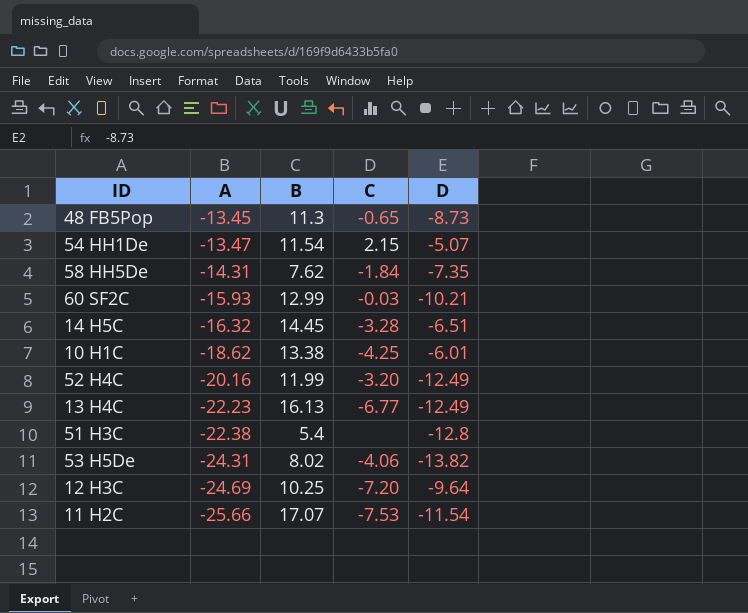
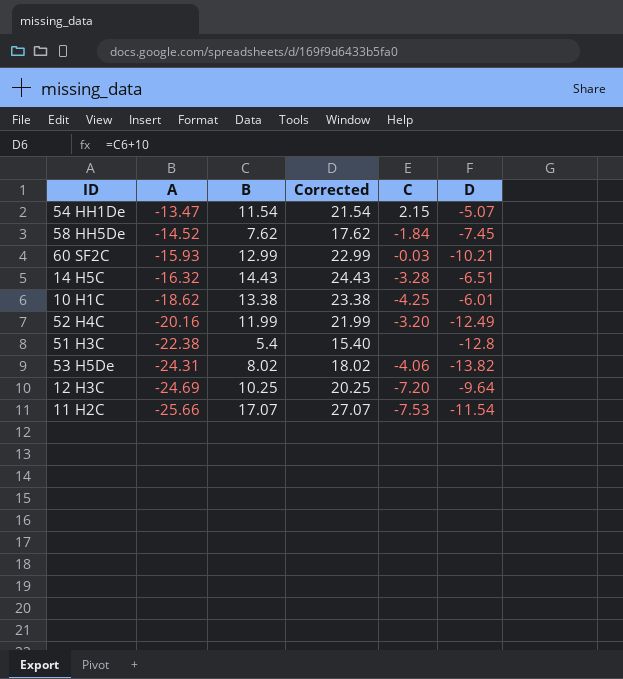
column Corrected | formula: none -> [B] + 10
row 48 FB5Pop: -13.45 | 11.3 | -0.65 | -8.73 -> none
row 13 H4C: -22.23 | 16.13 | -6.77 | -12.49 -> none
58 HH5De | A: -14.31 -> -14.52
58 HH5De | D: -7.35 -> -7.45
14 H5C | B: 14.45 -> 14.43

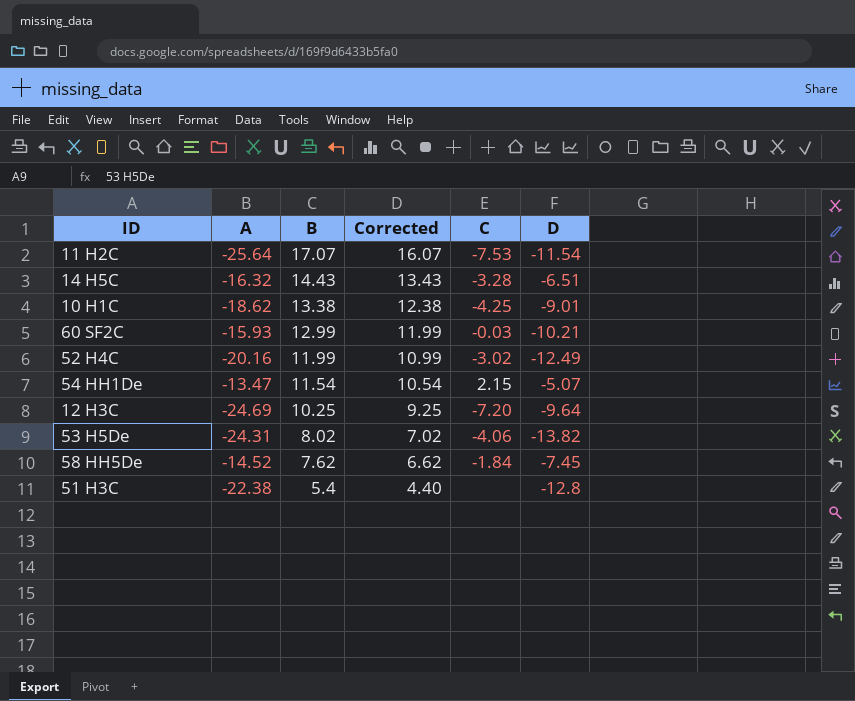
row order: A descending -> B descending
column Corrected | formula: [B] + 10 -> [B] - 1
11 H2C | A: -25.66 -> -25.64
10 H1C | D: -6.01 -> -9.01
52 H4C | C: -3.20 -> -3.02

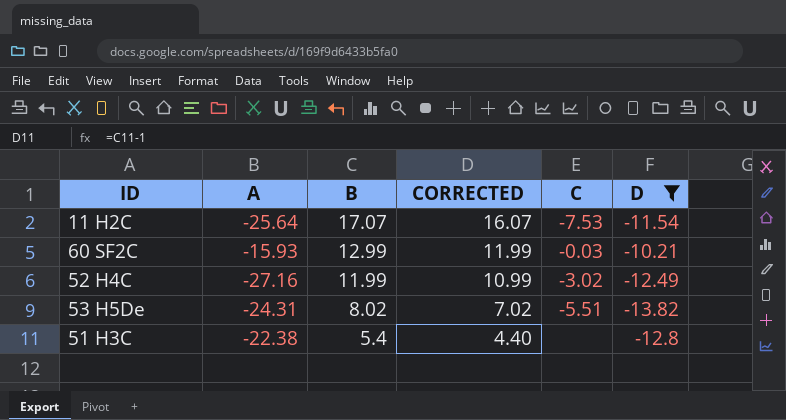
filter: none -> D <= -10.21
column name: Corrected -> CORRECTED
52 H4C | A: -20.16 -> -27.16
53 H5De | C: -4.06 -> -5.51

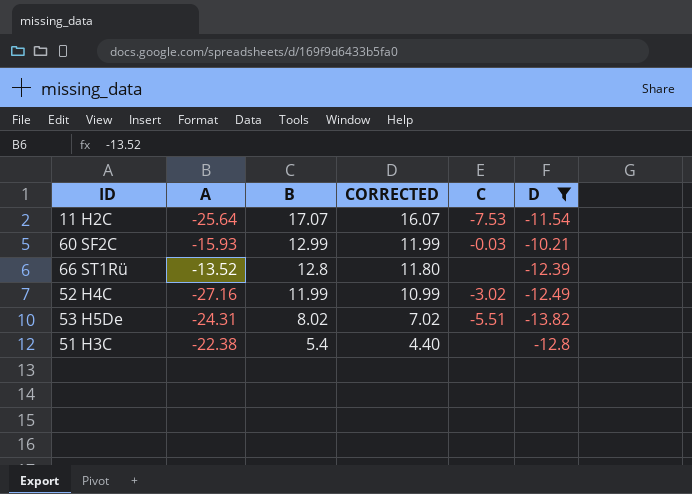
row 66 ST1Rü: none -> -13.52 | 12.8 | 11.80 | none | -12.39

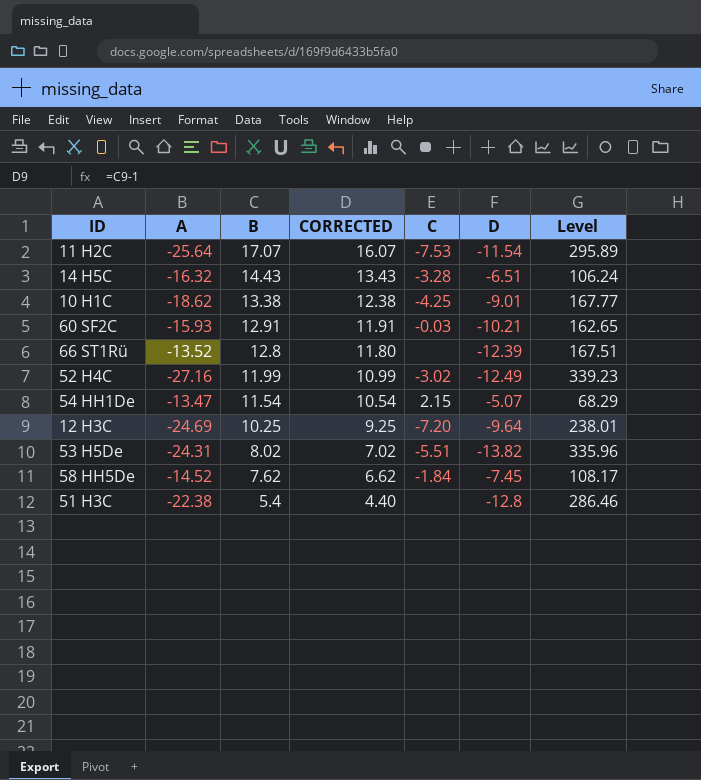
filter: D <= -10.21 -> none
column Level | formula: none -> [A] * [D]
60 SF2C | B: 12.99 -> 12.91
60 SF2C | CORRECTED: 11.99 -> 11.91

